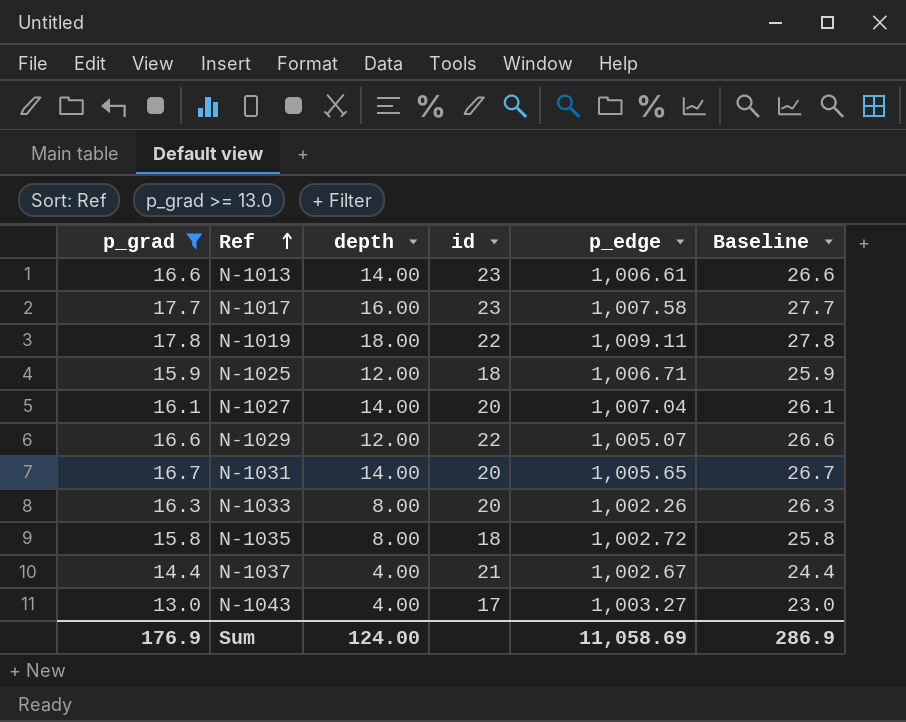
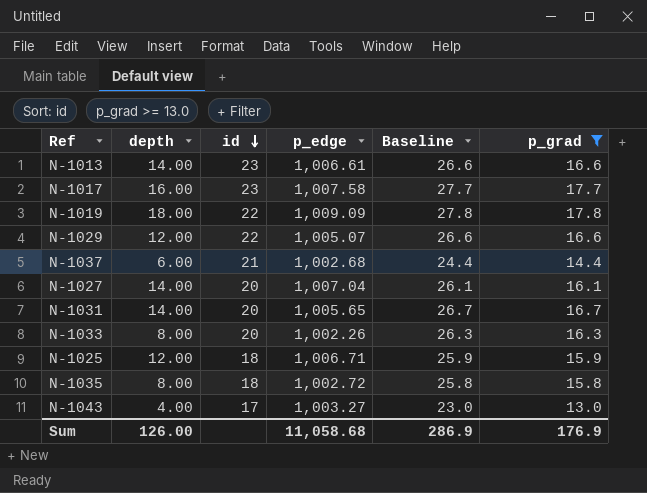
row order: Ref ascending -> id descending
column p_grad | position: 1 -> 6
N-1019 | p_edge: 1,009.11 -> 1,009.09
N-1037 | depth: 4.00 -> 6.00
N-1037 | p_edge: 1,002.67 -> 1,002.68
Sum | depth: 124.00 -> 126.00
Sum | p_edge: 11,058.69 -> 11,058.68

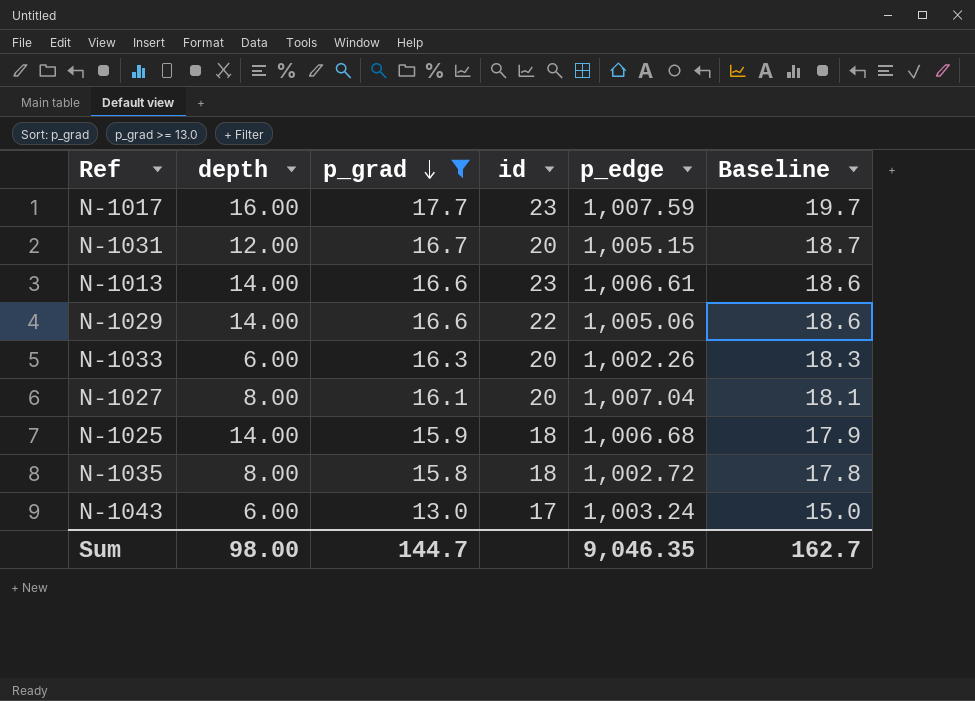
row order: id descending -> p_grad descending
column p_grad | position: 6 -> 3
column Baseline | formula: [p_grad] + 10 -> [p_grad] + 2
row N-1019: 18.00 | 22 | 1,009.09 | 27.8 | 17.8 -> none
row N-1037: 6.00 | 21 | 1,002.68 | 24.4 | 14.4 -> none
N-1017 | p_edge: 1,007.58 -> 1,007.59
N-1031 | depth: 14.00 -> 12.00
N-1031 | p_edge: 1,005.65 -> 1,005.15
N-1029 | depth: 12.00 -> 14.00
N-1029 | p_edge: 1,005.07 -> 1,005.06
N-1033 | depth: 8.00 -> 6.00
N-1027 | depth: 14.00 -> 8.00
N-1025 | depth: 12.00 -> 14.00
N-1025 | p_edge: 1,006.71 -> 1,006.68
N-1043 | depth: 4.00 -> 6.00
N-1043 | p_edge: 1,003.27 -> 1,003.24
Sum | depth: 126.00 -> 98.00
Sum | p_grad: 176.9 -> 144.7
Sum | p_edge: 11,058.68 -> 9,046.35
Sum | Baseline: 286.9 -> 162.7

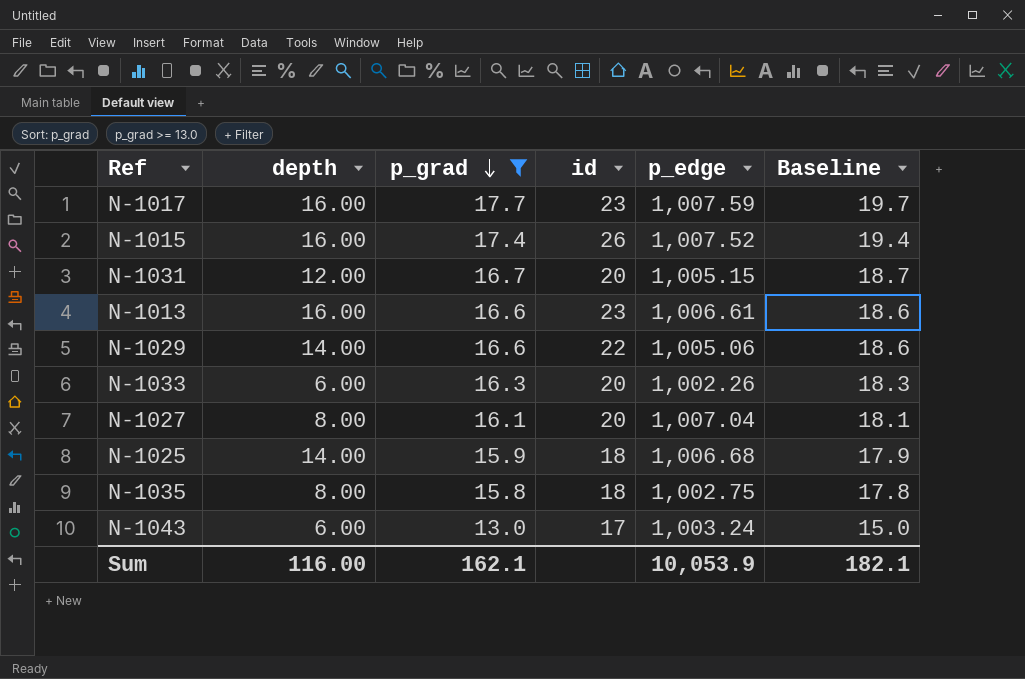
row N-1015: none -> 16.00 | 17.4 | 26 | 1,007.52 | 19.4
N-1013 | depth: 14.00 -> 16.00
N-1035 | p_edge: 1,002.72 -> 1,002.75
Sum | depth: 98.00 -> 116.00
Sum | p_grad: 144.7 -> 162.1
Sum | p_edge: 9,046.35 -> 10,053.9
Sum | Baseline: 162.7 -> 182.1

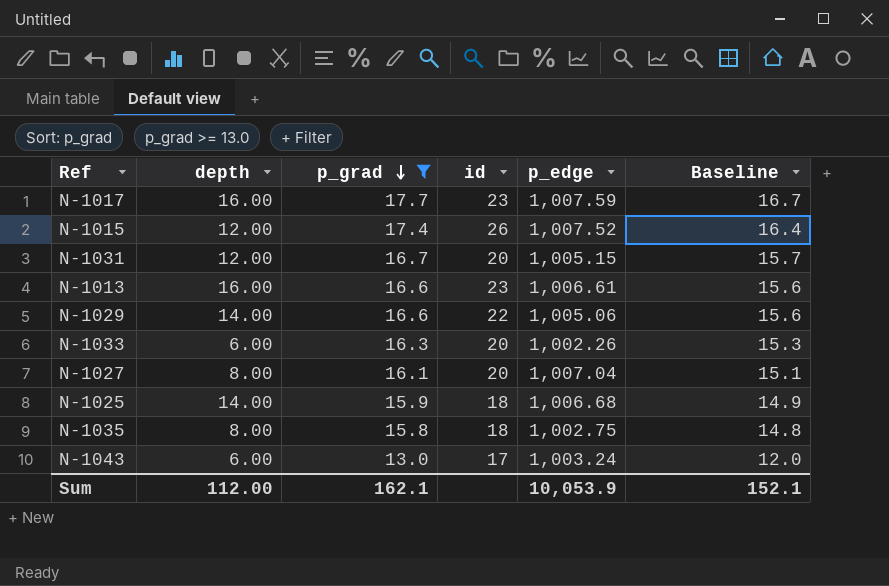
column Baseline | formula: [p_grad] + 2 -> [p_grad] - 1
N-1015 | depth: 16.00 -> 12.00
Sum | depth: 116.00 -> 112.00
Sum | Baseline: 182.1 -> 152.1

